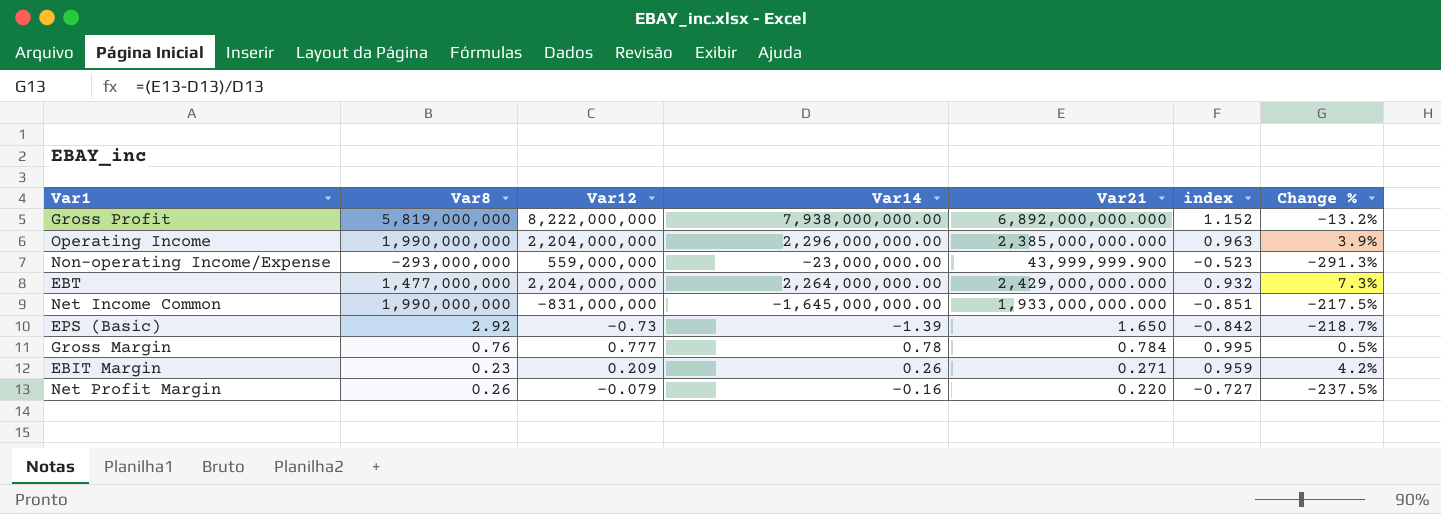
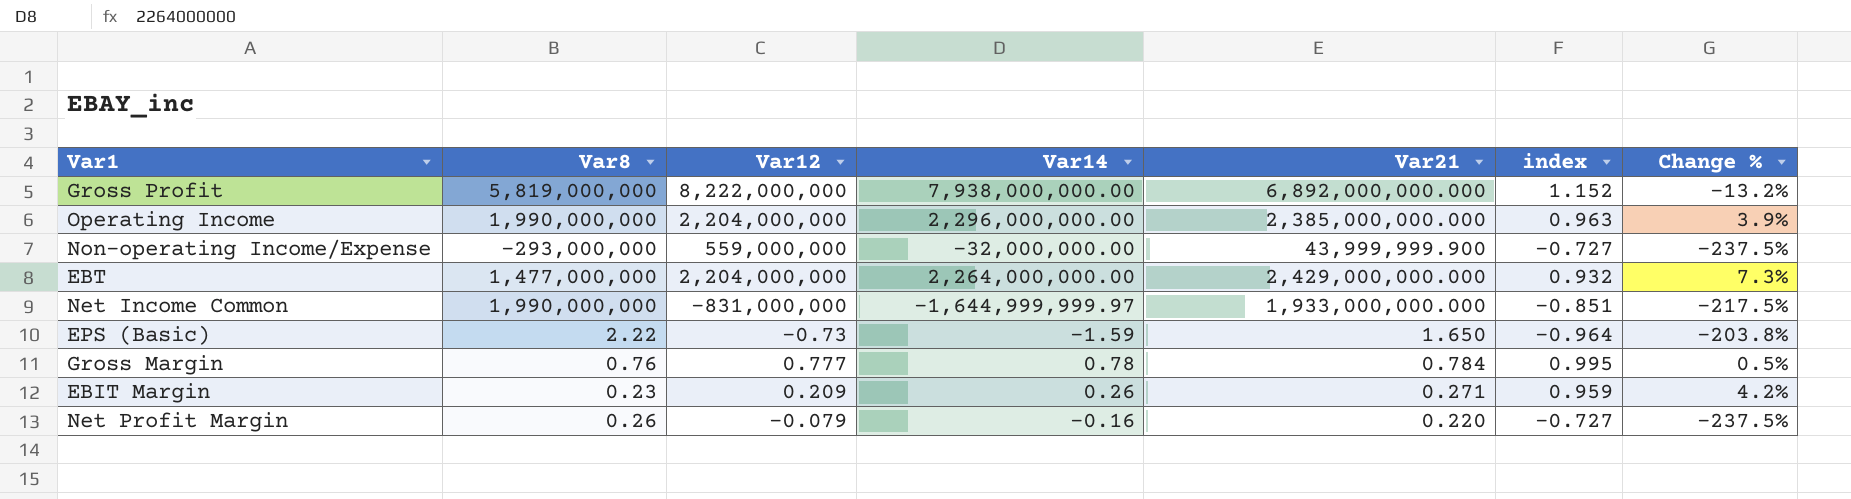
Non-operating Income/Expense | Var14: -23,000,000.00 -> -32,000,000.00
Non-operating Income/Expense | index: -0.523 -> -0.727
Non-operating Income/Expense | Change %: -291.3% -> -237.5%
Net Income Common | Var14: -1,645,000,000.00 -> -1,644,999,999.97
EPS (Basic) | Var8: 2.92 -> 2.22
EPS (Basic) | Var14: -1.39 -> -1.59
EPS (Basic) | index: -0.842 -> -0.964
EPS (Basic) | Change %: -218.7% -> -203.8%

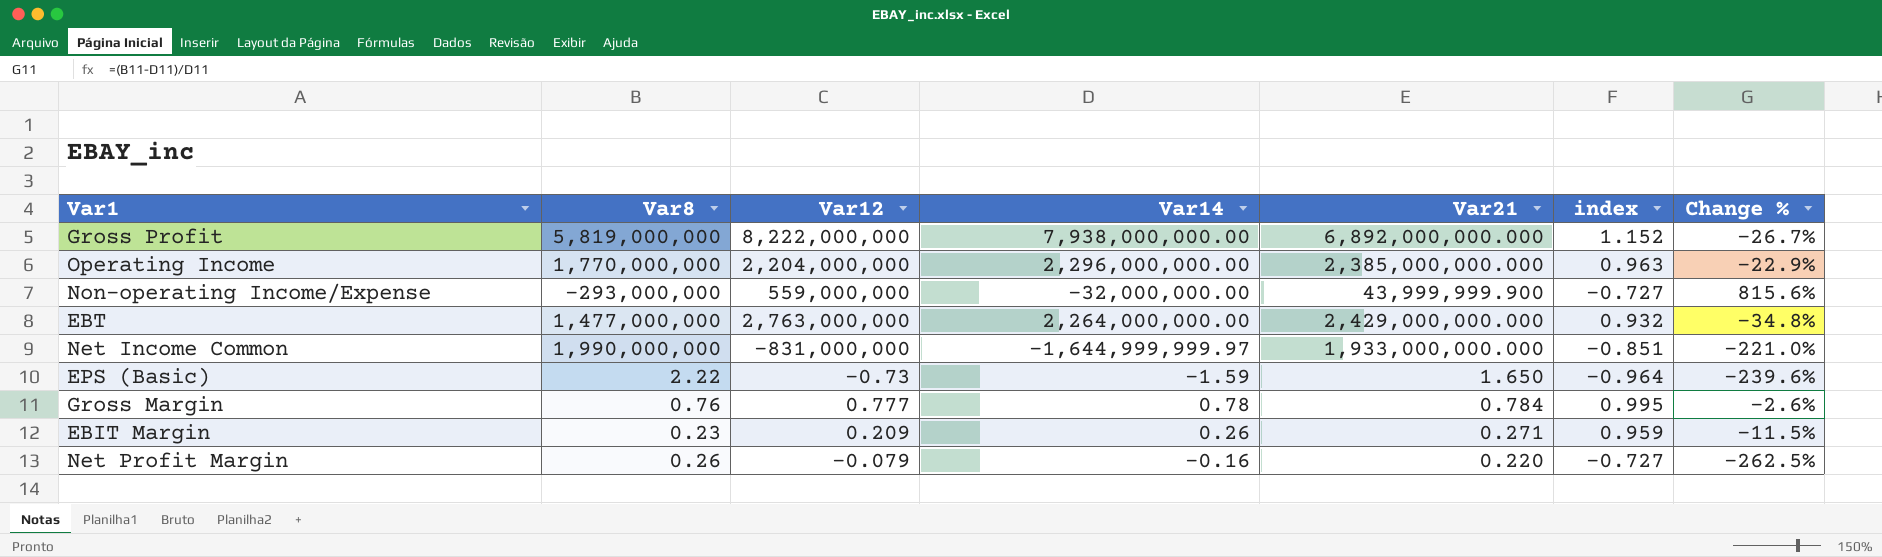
column Change % | formula: ([Var21] - [Var14]) / [Var14] -> ([Var8] - [Var14]) / [Var14]
Operating Income | Var8: 1,990,000,000 -> 1,770,000,000
EBT | Var12: 2,204,000,000 -> 2,763,000,000

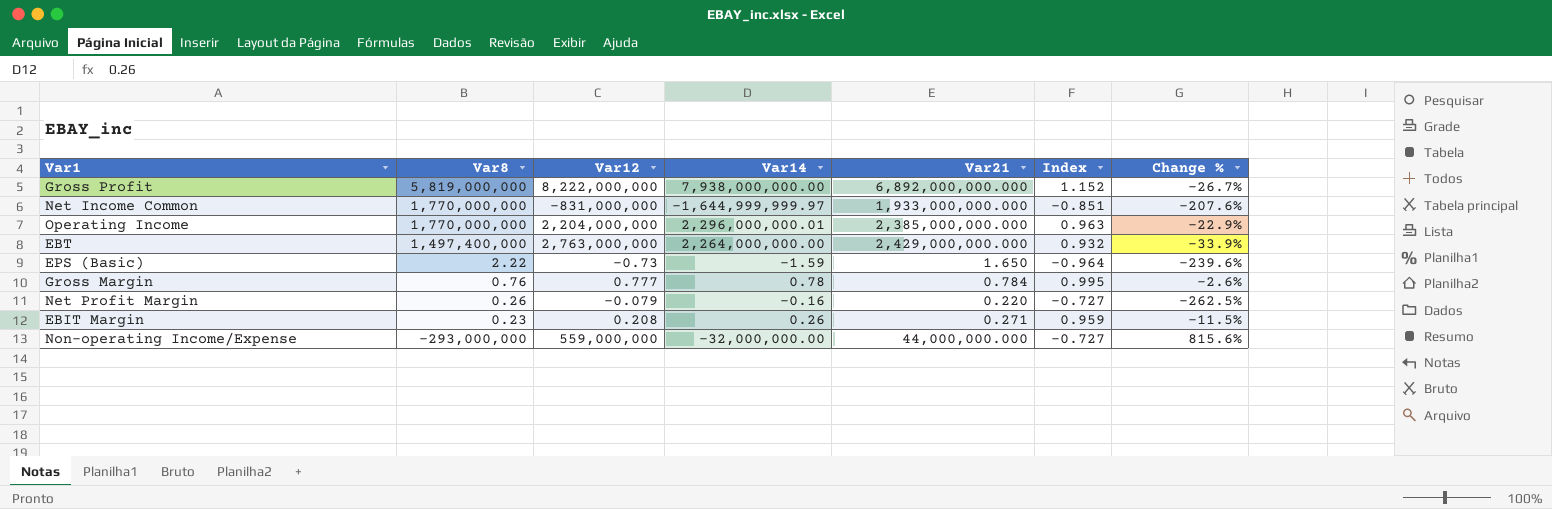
row order: none -> Var8 descending
column name: index -> Index
Net Income Common | Var8: 1,990,000,000 -> 1,770,000,000
Net Income Common | Change %: -221.0% -> -207.6%
Operating Income | Var14: 2,296,000,000.00 -> 2,296,000,000.01
EBT | Var8: 1,477,000,000 -> 1,497,400,000
EBT | Change %: -34.8% -> -33.9%
EBIT Margin | Var12: 0.209 -> 0.208
Non-operating Income/Expense | Var21: 43,999,999.900 -> 44,000,000.000

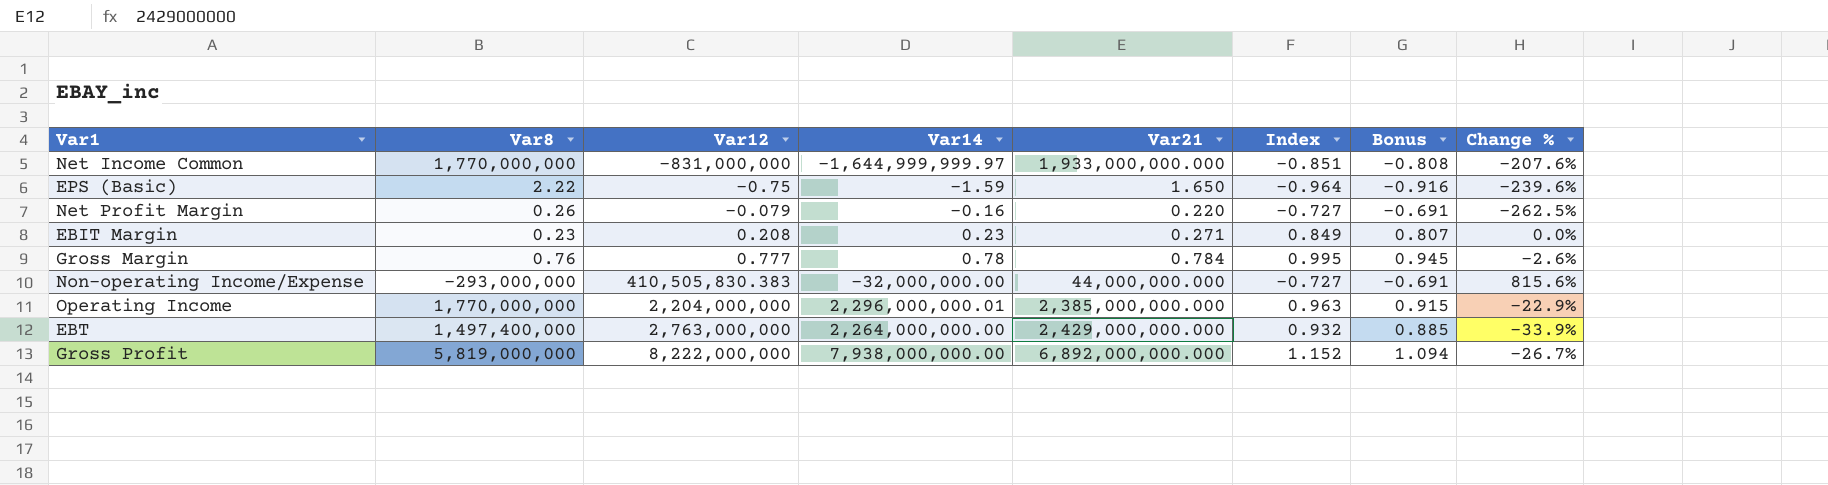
row order: Var8 descending -> Var12 ascending
column Bonus | formula: none -> [Index] * 0.95
EPS (Basic) | Var12: -0.73 -> -0.75
EBIT Margin | Var14: 0.26 -> 0.23
EBIT Margin | Index: 0.959 -> 0.849
EBIT Margin | Change %: -11.5% -> 0.0%
Non-operating Income/Expense | Var12: 559,000,000 -> 410,505,830.383

